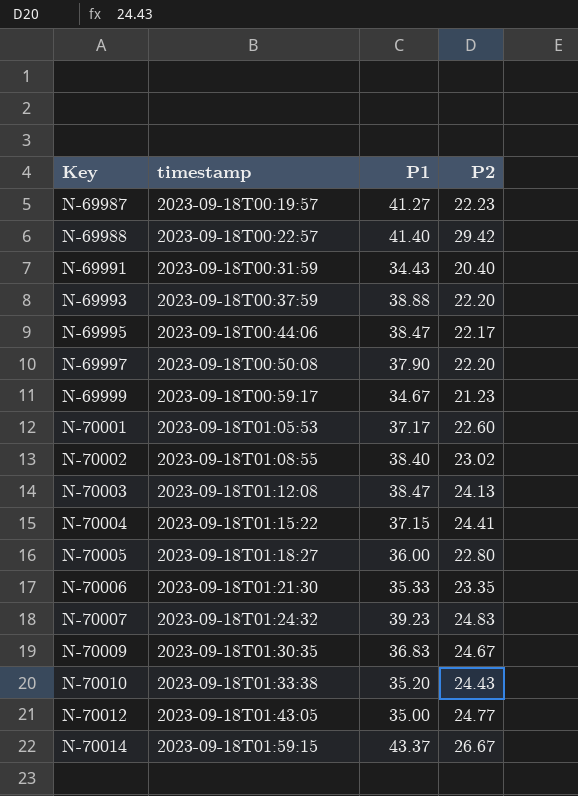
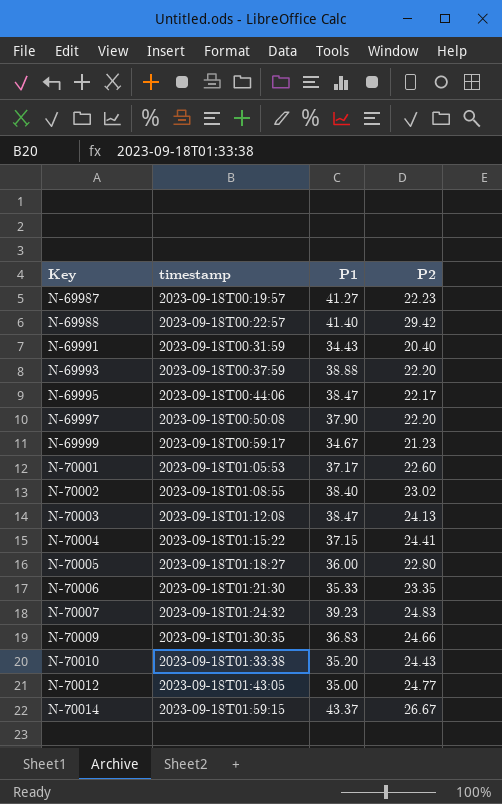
N-70009 | P2: 24.67 -> 24.66

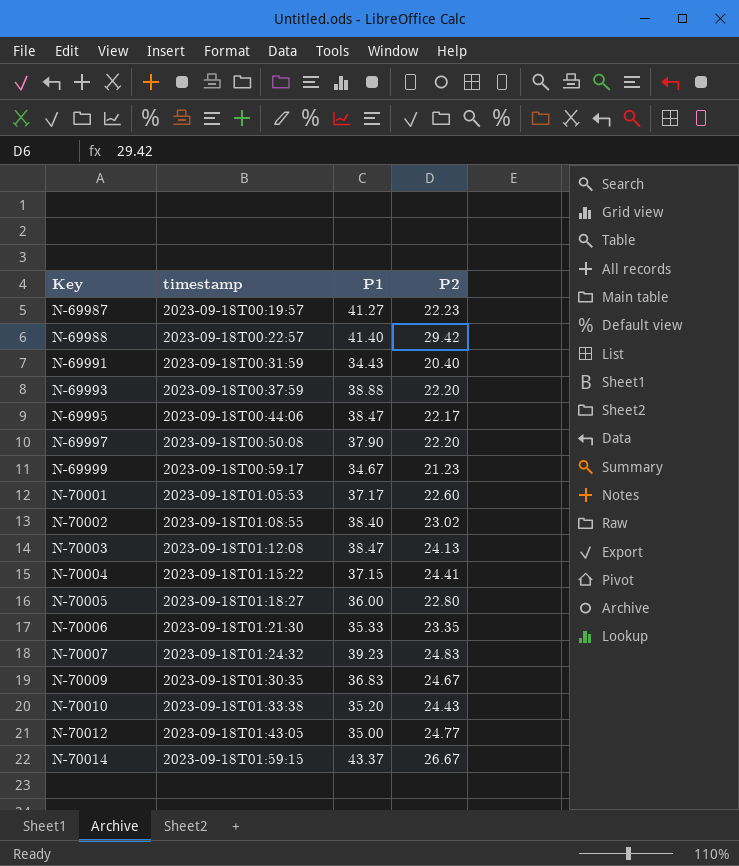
N-70009 | P2: 24.66 -> 24.67

